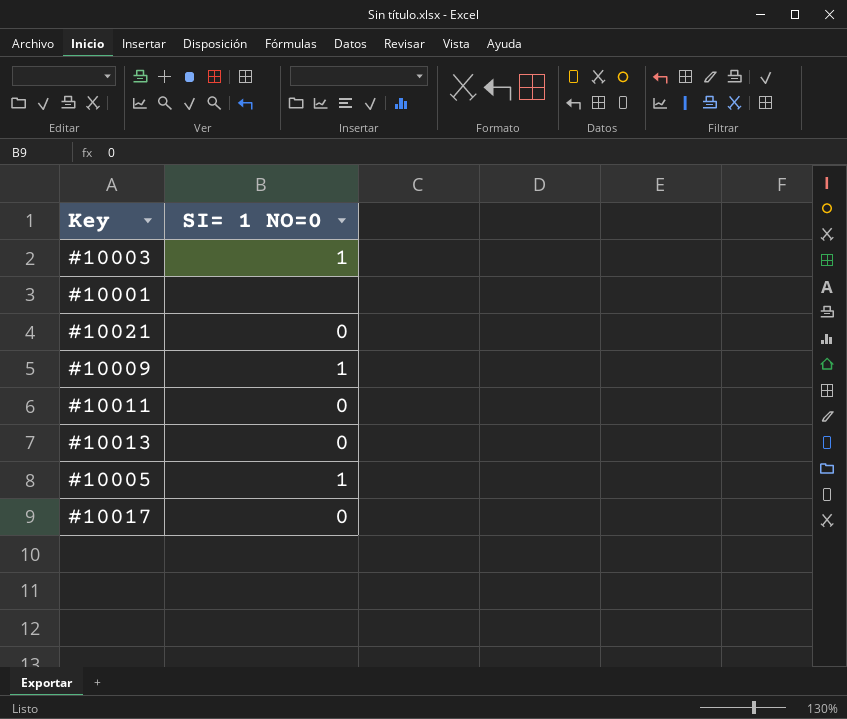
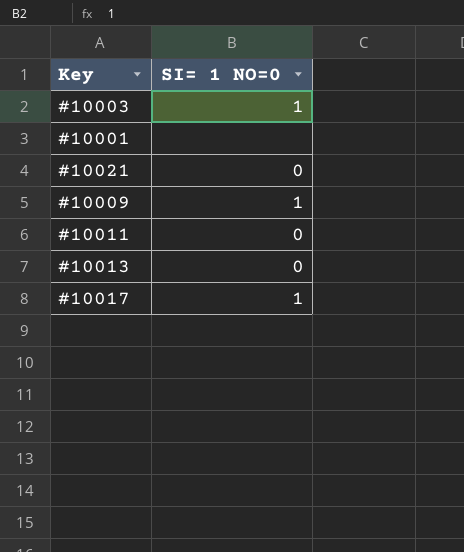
row #10005: 1 -> none
#10017 | SI= 1 NO=0: 0 -> 1

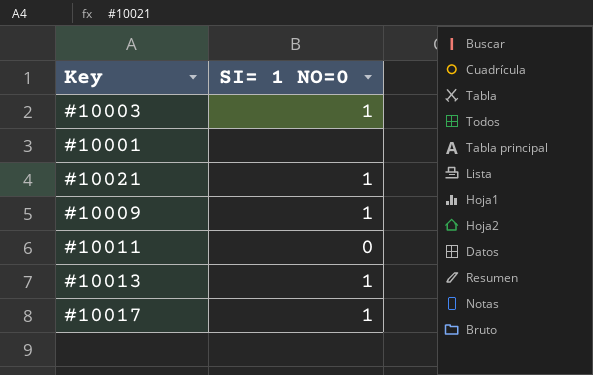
#10021 | SI= 1 NO=0: 0 -> 1
#10013 | SI= 1 NO=0: 0 -> 1

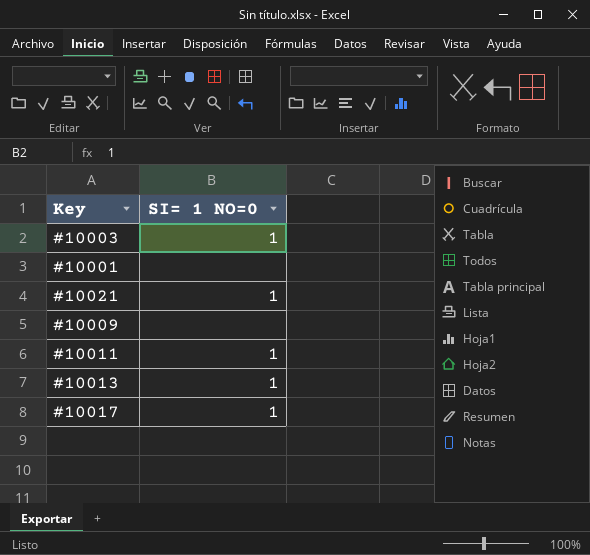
#10009 | SI= 1 NO=0: 1 -> none
#10011 | SI= 1 NO=0: 0 -> 1

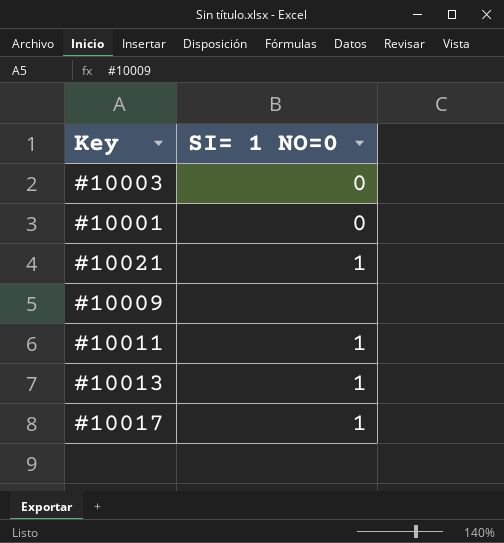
#10003 | SI= 1 NO=0: 1 -> 0
#10001 | SI= 1 NO=0: none -> 0

